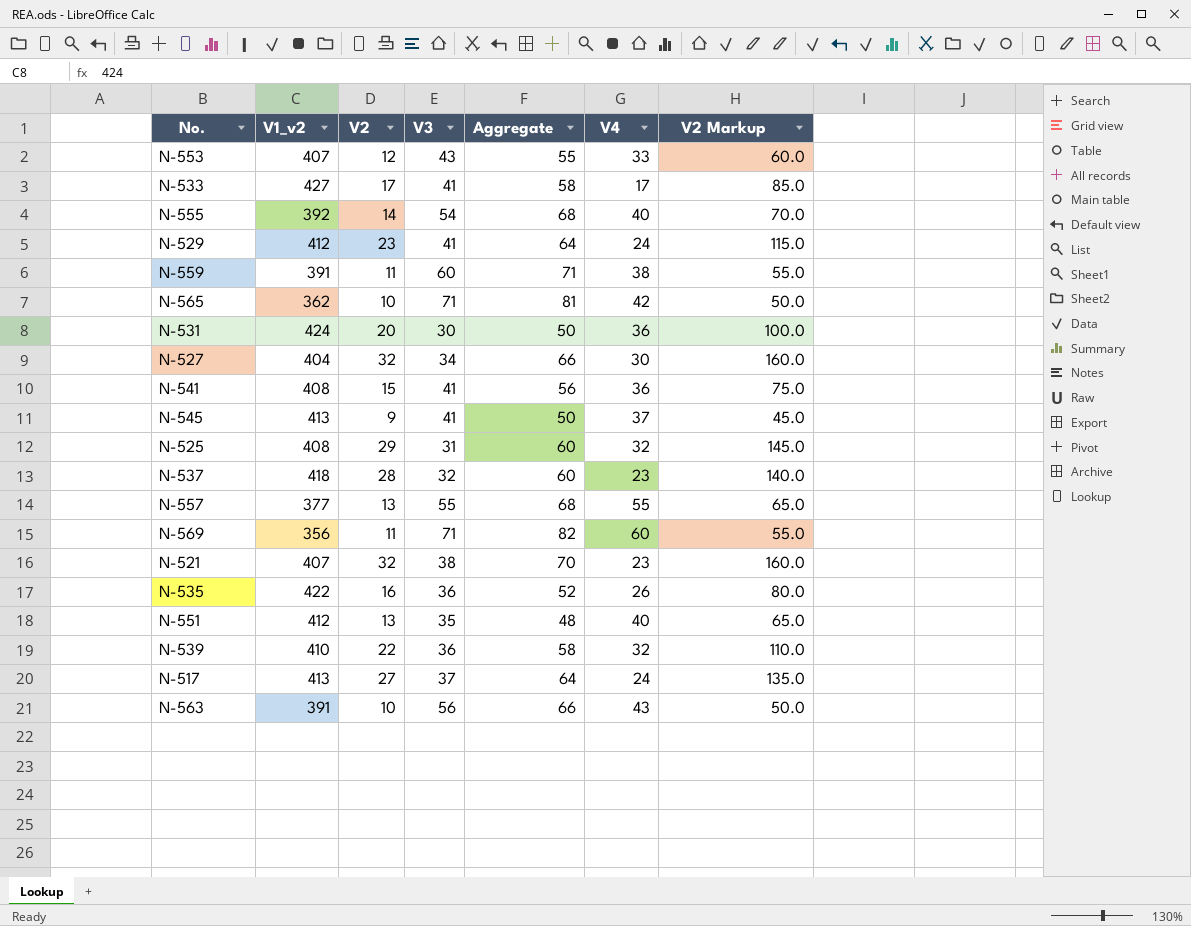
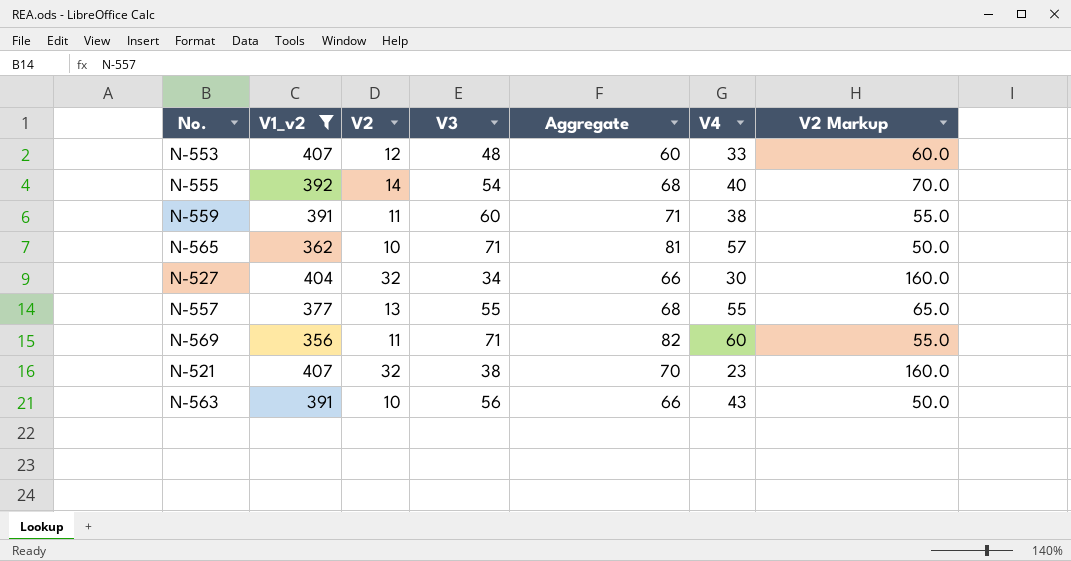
filter: none -> V1_v2 <= 407
N-553 | V3: 43 -> 48
N-553 | Aggregate: 55 -> 60
N-565 | V4: 42 -> 57

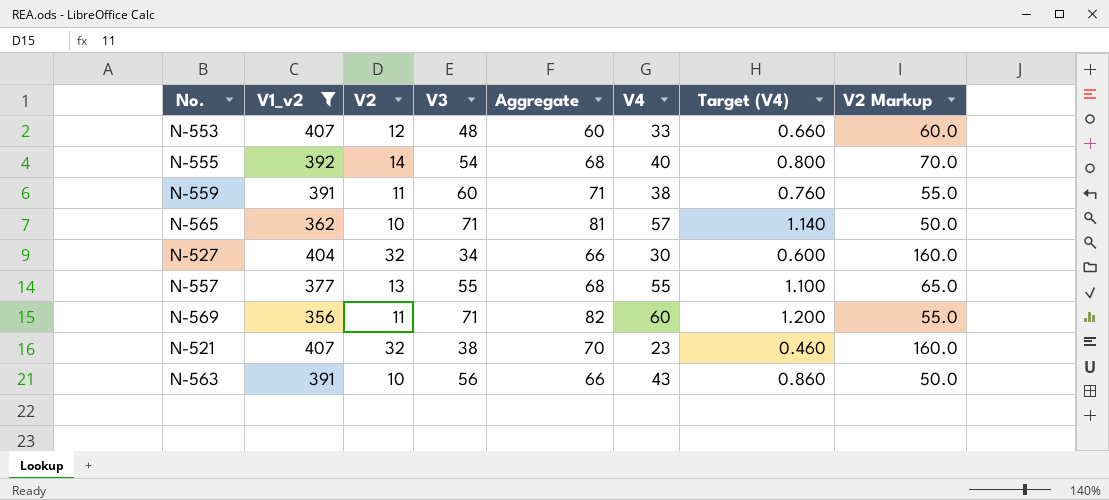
column Target (V4) | formula: none -> [V4] * 0.02

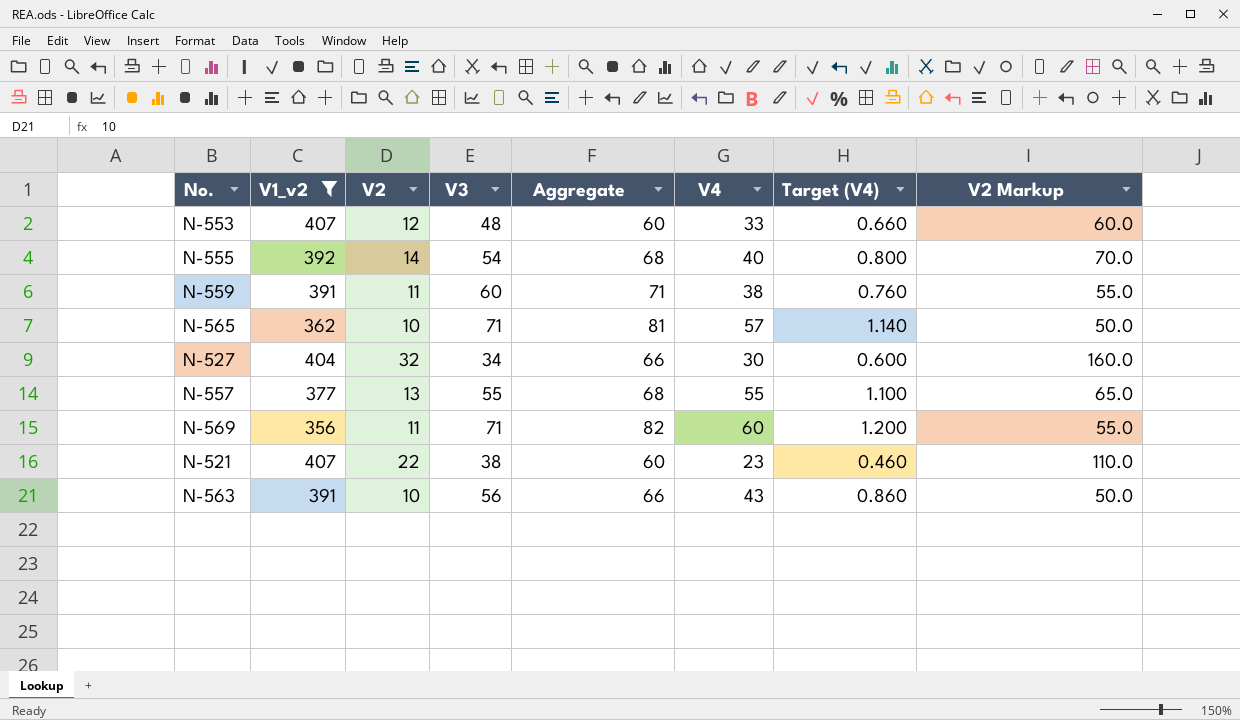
N-521 | V2: 32 -> 22
N-521 | Aggregate: 70 -> 60
N-521 | V2 Markup: 160.0 -> 110.0

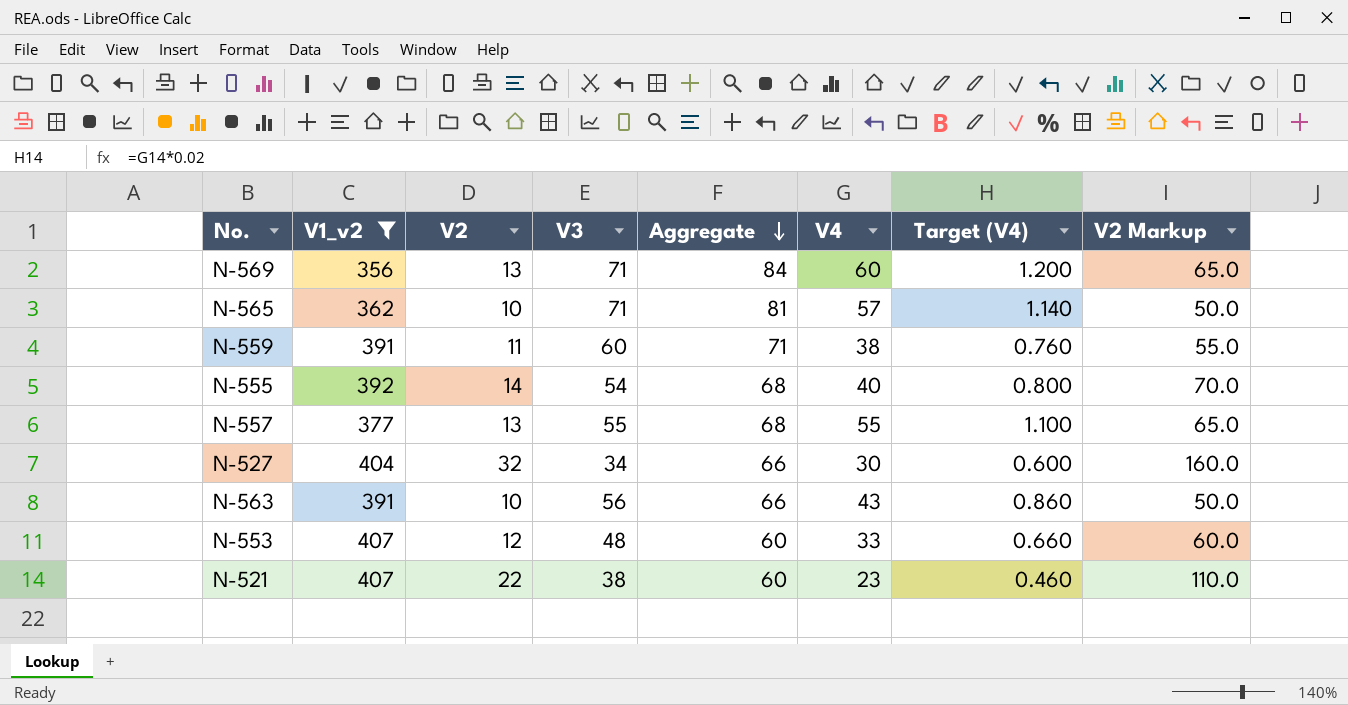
row order: none -> Aggregate descending
N-569 | V2: 11 -> 13
N-569 | Aggregate: 82 -> 84
N-569 | V2 Markup: 55.0 -> 65.0

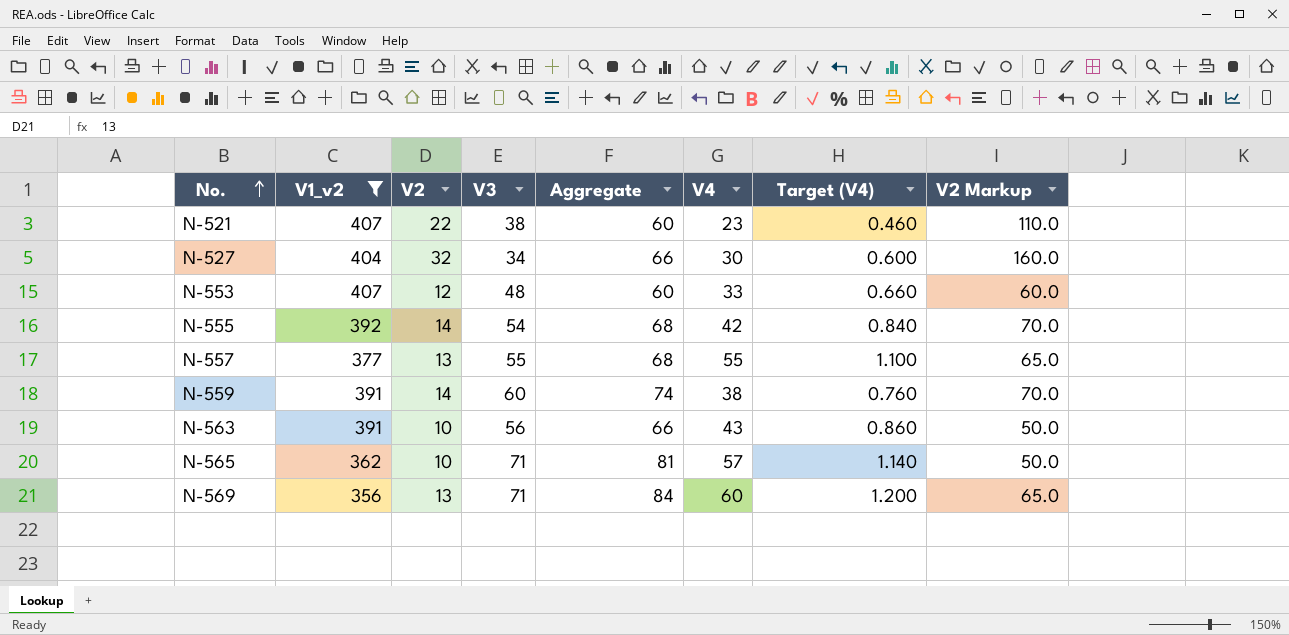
row order: Aggregate descending -> No. ascending
N-555 | V4: 40 -> 42
N-555 | Target (V4): 0.800 -> 0.840
N-559 | V2: 11 -> 14
N-559 | Aggregate: 71 -> 74
N-559 | V2 Markup: 55.0 -> 70.0

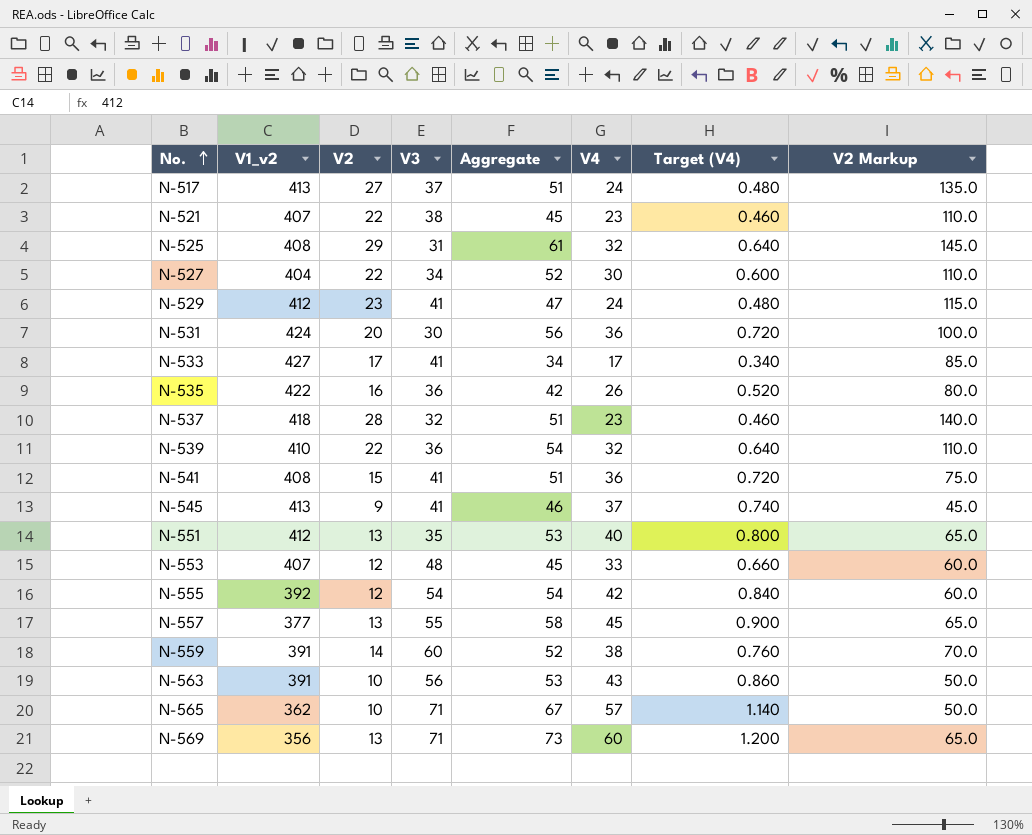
filter: V1_v2 <= 407 -> none
column Aggregate | formula: [V2] + [V3] -> [V2] + [V4]
N-527 | V2: 32 -> 22
N-527 | V2 Markup: 160.0 -> 110.0
N-555 | V2: 14 -> 12
N-555 | V2 Markup: 70.0 -> 60.0
N-557 | V4: 55 -> 45
N-557 | Target (V4): 1.100 -> 0.900

